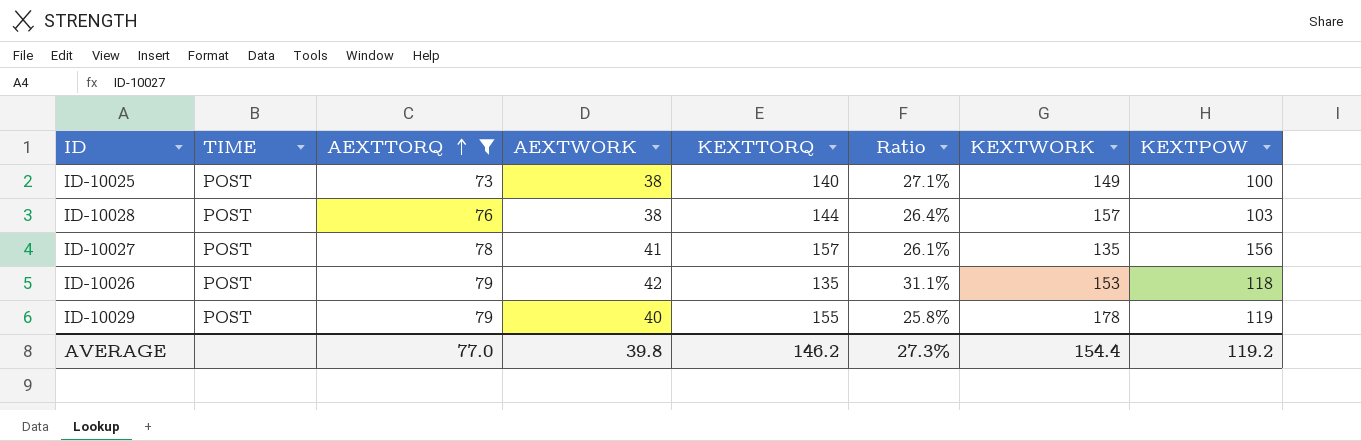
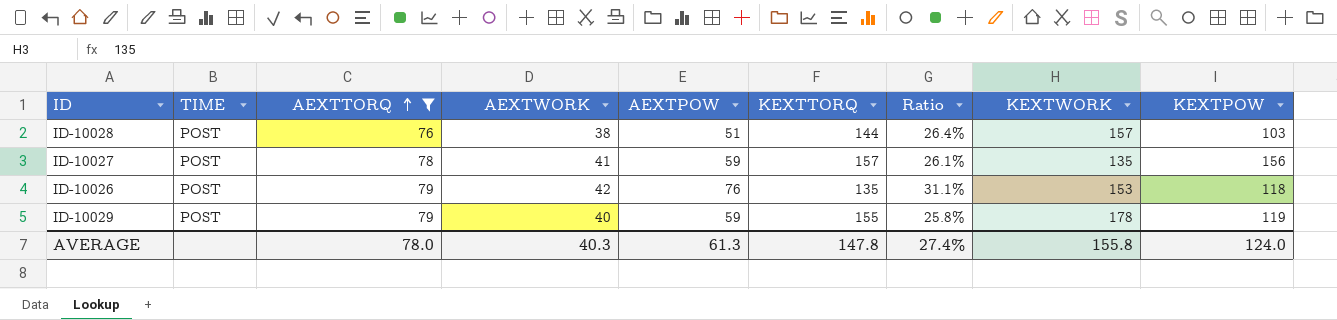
column AEXTPOW | position: none -> 5
row ID-10025: POST | 73 | 38 | 140 | 27.1% | 149 | 100 -> none
AVERAGE | AEXTTORQ: 77.0 -> 78.0
AVERAGE | AEXTWORK: 39.8 -> 40.3
AVERAGE | KEXTTORQ: 146.2 -> 147.8
AVERAGE | Ratio: 27.3% -> 27.4%
AVERAGE | KEXTWORK: 154.4 -> 155.8
AVERAGE | KEXTPOW: 119.2 -> 124.0

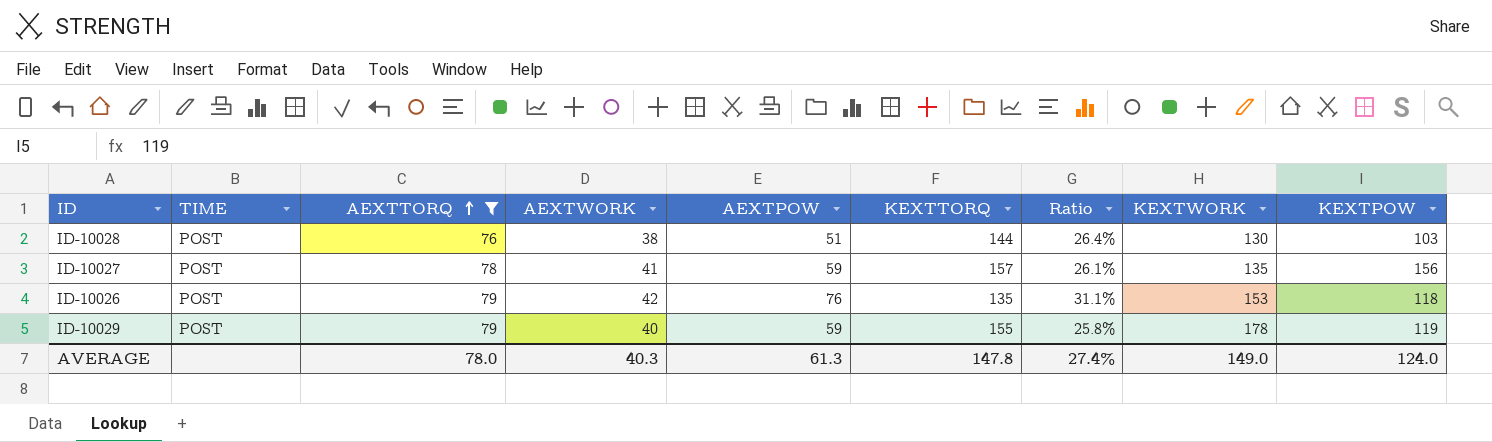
ID-10028 | KEXTWORK: 157 -> 130
AVERAGE | KEXTWORK: 155.8 -> 149.0

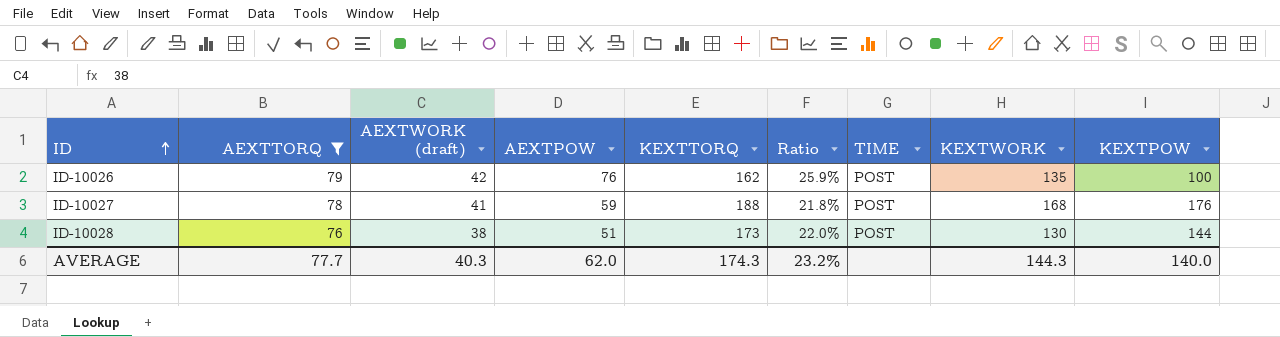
row order: AEXTTORQ ascending -> ID ascending
column name: AEXTWORK -> AEXTWORK (draft)
column TIME | position: 2 -> 7
row ID-10029: POST | 79 | 40 | 59 | 155 | 25.8% | 178 | 119 -> none
ID-10026 | KEXTTORQ: 135 -> 162
ID-10026 | Ratio: 31.1% -> 25.9%
ID-10026 | KEXTWORK: 153 -> 135
ID-10026 | KEXTPOW: 118 -> 100
ID-10027 | KEXTTORQ: 157 -> 188
ID-10027 | Ratio: 26.1% -> 21.8%
ID-10027 | KEXTWORK: 135 -> 168
ID-10027 | KEXTPOW: 156 -> 176
ID-10028 | KEXTTORQ: 144 -> 173
ID-10028 | Ratio: 26.4% -> 22.0%
ID-10028 | KEXTPOW: 103 -> 144
AVERAGE | AEXTTORQ: 78.0 -> 77.7
AVERAGE | AEXTPOW: 61.3 -> 62.0
AVERAGE | KEXTTORQ: 147.8 -> 174.3
AVERAGE | Ratio: 27.4% -> 23.2%
AVERAGE | KEXTWORK: 149.0 -> 144.3
AVERAGE | KEXTPOW: 124.0 -> 140.0

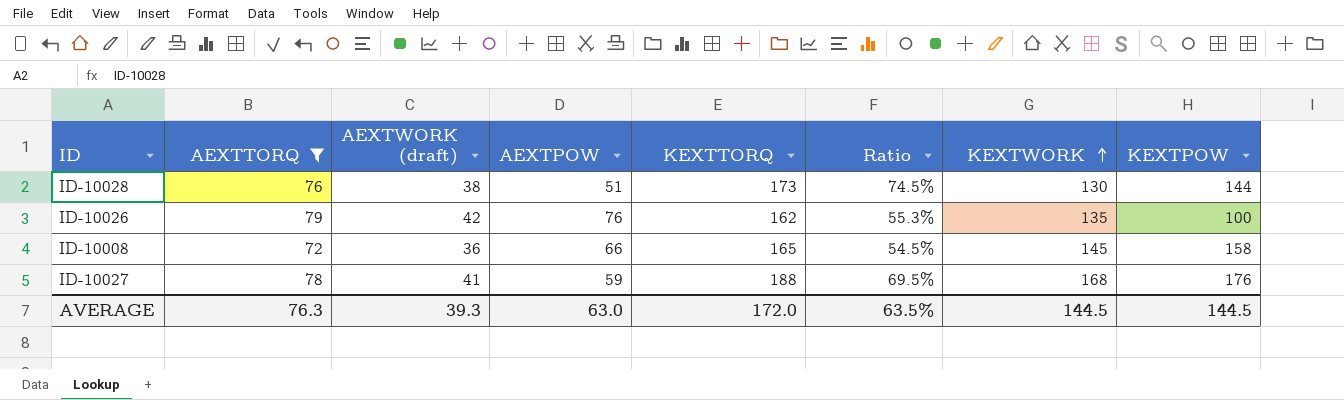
row order: ID ascending -> KEXTWORK ascending
column TIME | position: 7 -> none
column Ratio | formula: [AEXTWORK (draft)] / [KEXTTORQ] -> [AEXTWORK (draft)] / [AEXTPOW]
row ID-10008: none -> 72 | 36 | 66 | 165 | 54.5% | 145 | 158
AVERAGE | AEXTTORQ: 77.7 -> 76.3
AVERAGE | AEXTWORK (draft): 40.3 -> 39.3
AVERAGE | AEXTPOW: 62.0 -> 63.0
AVERAGE | KEXTTORQ: 174.3 -> 172.0
AVERAGE | Ratio: 23.2% -> 63.5%
AVERAGE | KEXTWORK: 144.3 -> 144.5
AVERAGE | KEXTPOW: 140.0 -> 144.5

